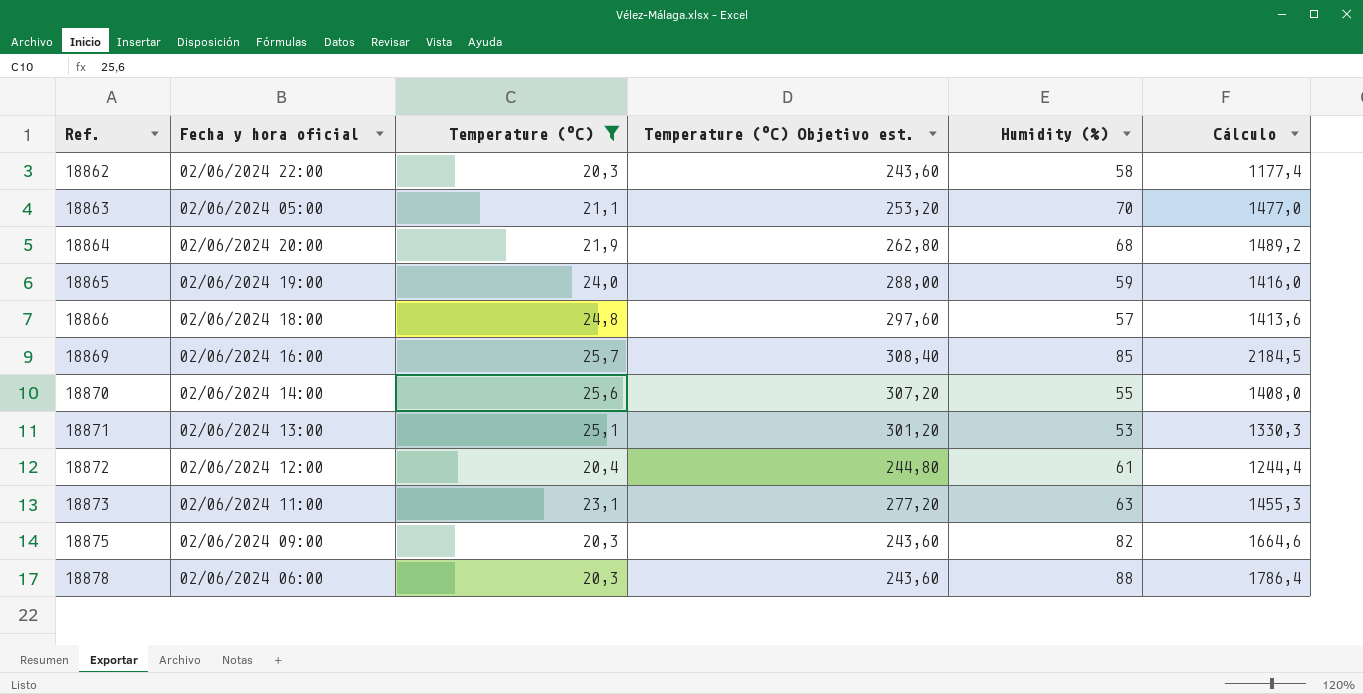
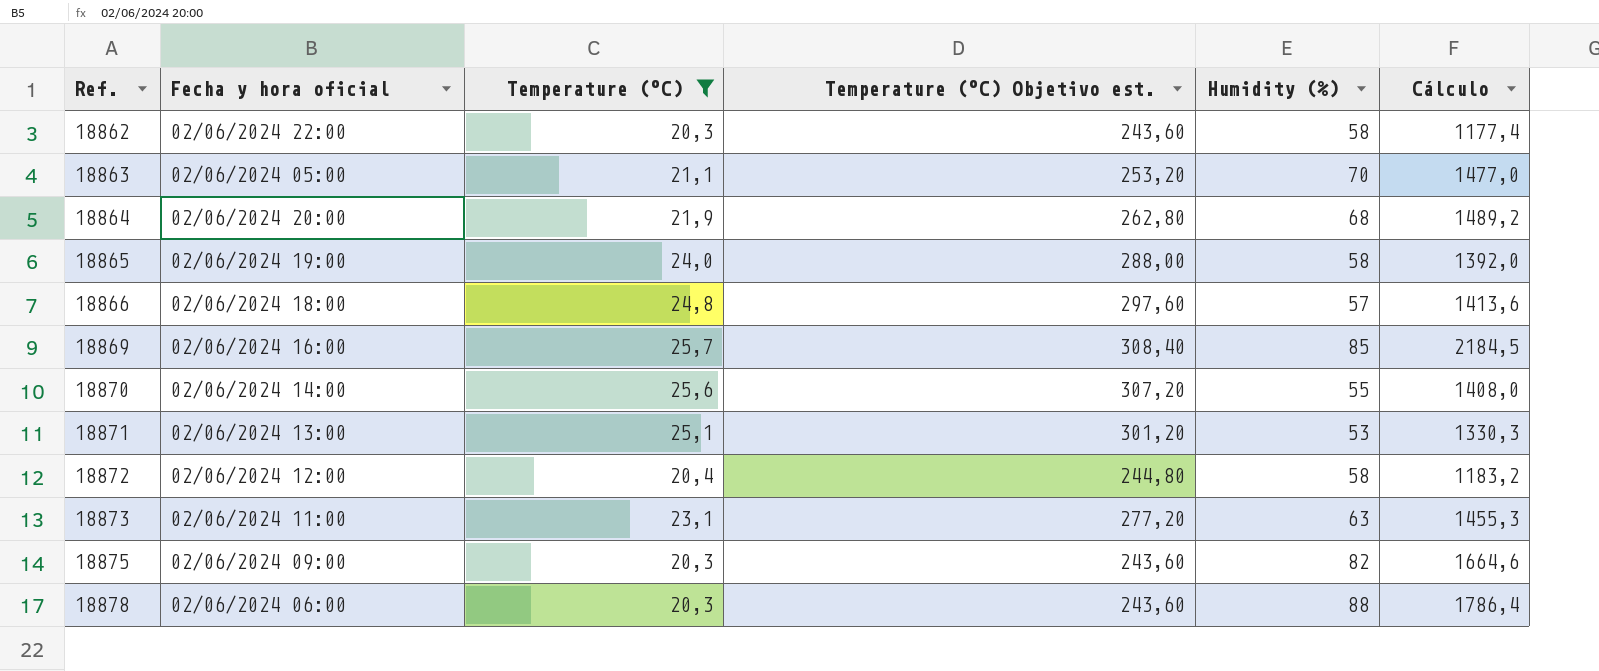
18865 | Humidity (%): 59 -> 58
18865 | Cálculo: 1416,0 -> 1392,0
18872 | Humidity (%): 61 -> 58
18872 | Cálculo: 1244,4 -> 1183,2

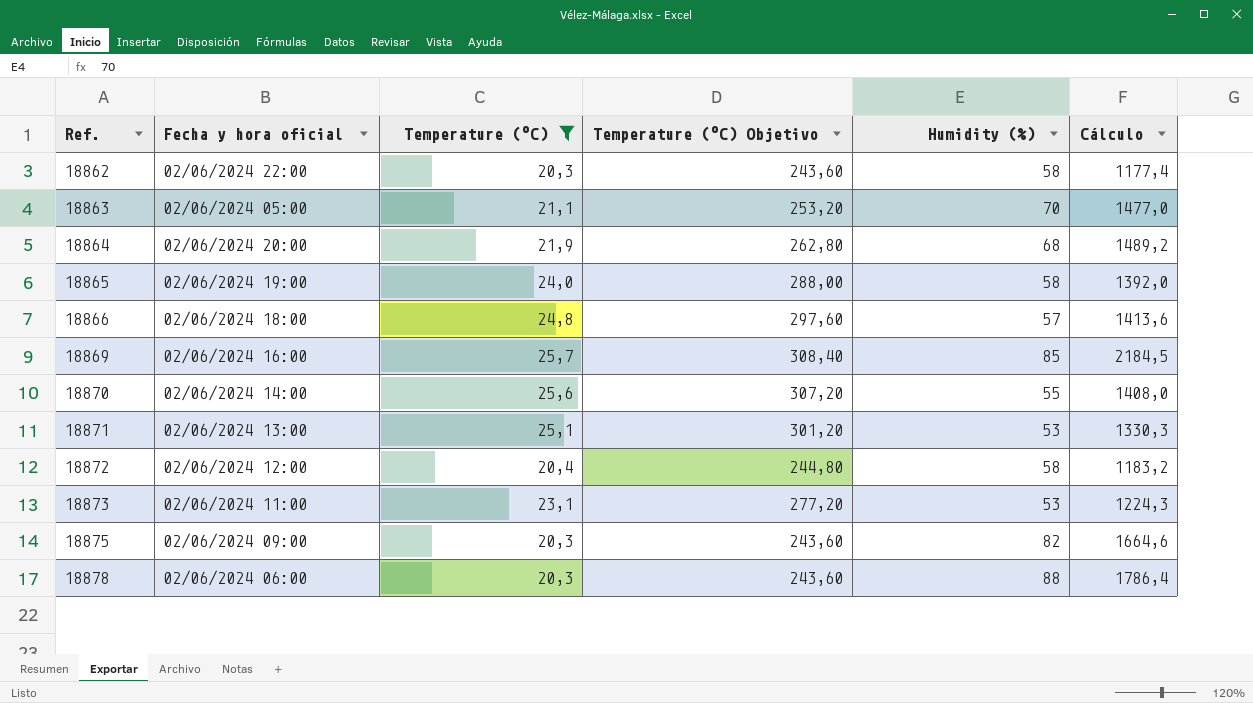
column name: Temperature (ºC) Objetivo est. -> Temperature (ºC) Objetivo
18873 | Humidity (%): 63 -> 53
18873 | Cálculo: 1455,3 -> 1224,3

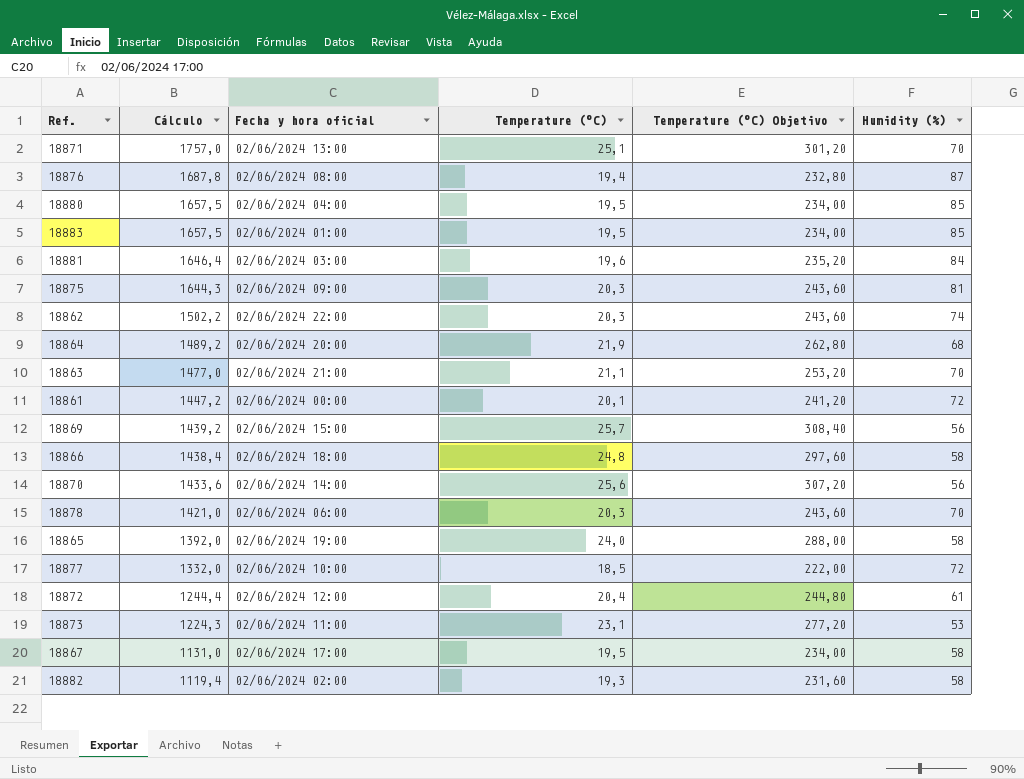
filter: Temperature (ºC) >= 20,3 -> none
row order: Ref. ascending -> Cálculo descending
column Cálculo | position: 6 -> 2
18871 | Cálculo: 1330,3 -> 1757,0
18871 | Humidity (%): 53 -> 70
18875 | Cálculo: 1664,6 -> 1644,3
18875 | Humidity (%): 82 -> 81
18862 | Cálculo: 1177,4 -> 1502,2
18862 | Humidity (%): 58 -> 74
18863 | Fecha y hora oficial: 02/06/2024 05:00 -> 02/06/2024 21:00
18869 | Cálculo: 2184,5 -> 1439,2
18869 | Fecha y hora oficial: 02/06/2024 16:00 -> 02/06/2024 15:00
18869 | Humidity (%): 85 -> 56
18866 | Cálculo: 1413,6 -> 1438,4
18866 | Humidity (%): 57 -> 58
18870 | Cálculo: 1408,0 -> 1433,6
18870 | Humidity (%): 55 -> 56
18878 | Cálculo: 1786,4 -> 1421,0
18878 | Humidity (%): 88 -> 70
18872 | Cálculo: 1183,2 -> 1244,4
18872 | Humidity (%): 58 -> 61

